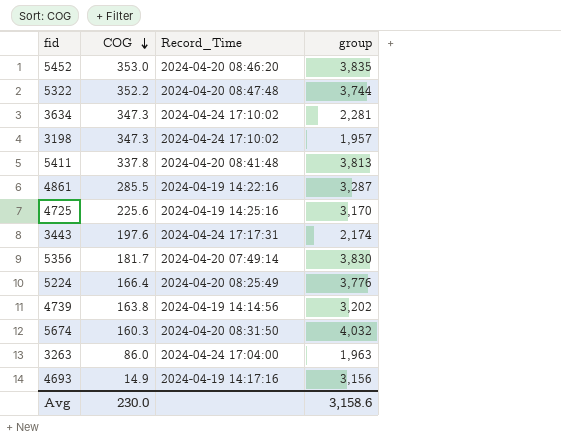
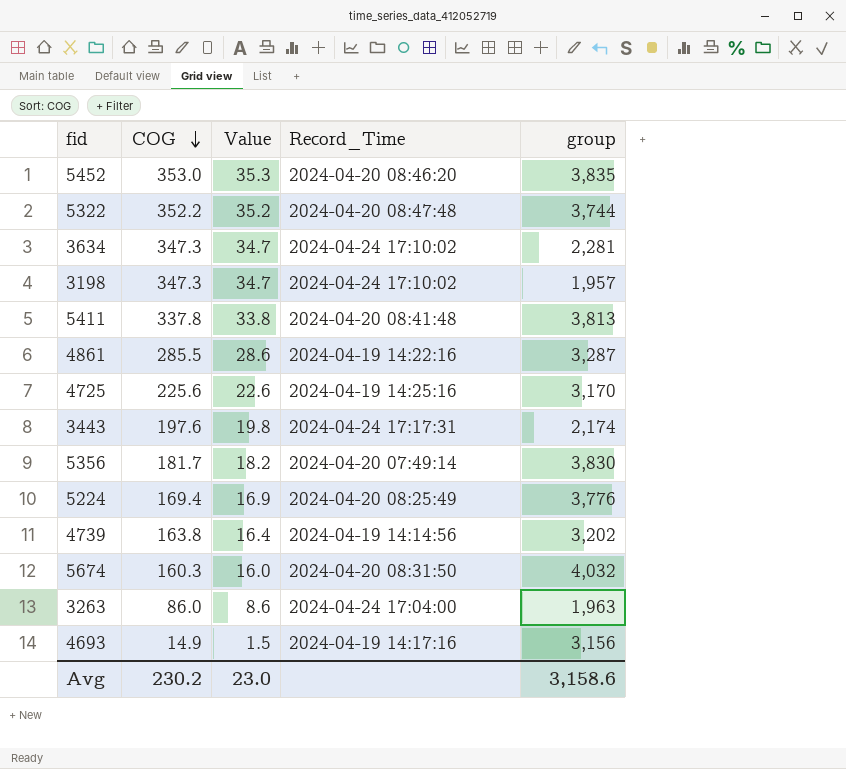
column Value | formula: none -> [COG] * 0.1
5224 | COG: 166.4 -> 169.4
Avg | COG: 230.0 -> 230.2

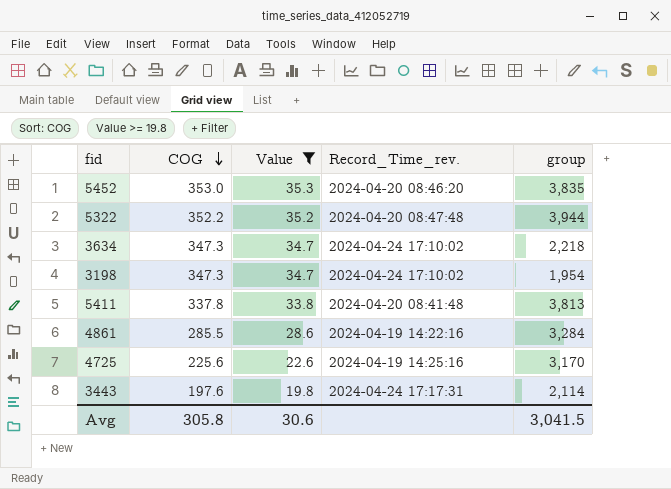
filter: none -> Value >= 19.8
column name: Record_Time -> Record_Time_rev.
5322 | group: 3,744 -> 3,944
3634 | group: 2,281 -> 2,218
3198 | group: 1,957 -> 1,954
4861 | group: 3,287 -> 3,284
3443 | group: 2,174 -> 2,114
Avg | COG: 230.2 -> 305.8
Avg | Value: 23.0 -> 30.6
Avg | group: 3,158.6 -> 3,041.5

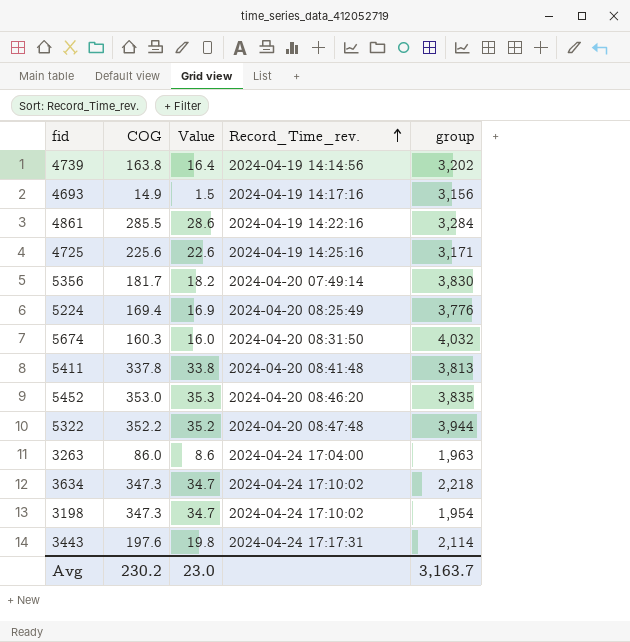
filter: Value >= 19.8 -> none
row order: COG descending -> Record_Time_rev. ascending
4725 | group: 3,170 -> 3,171
Avg | COG: 305.8 -> 230.2
Avg | Value: 30.6 -> 23.0
Avg | group: 3,041.5 -> 3,163.7

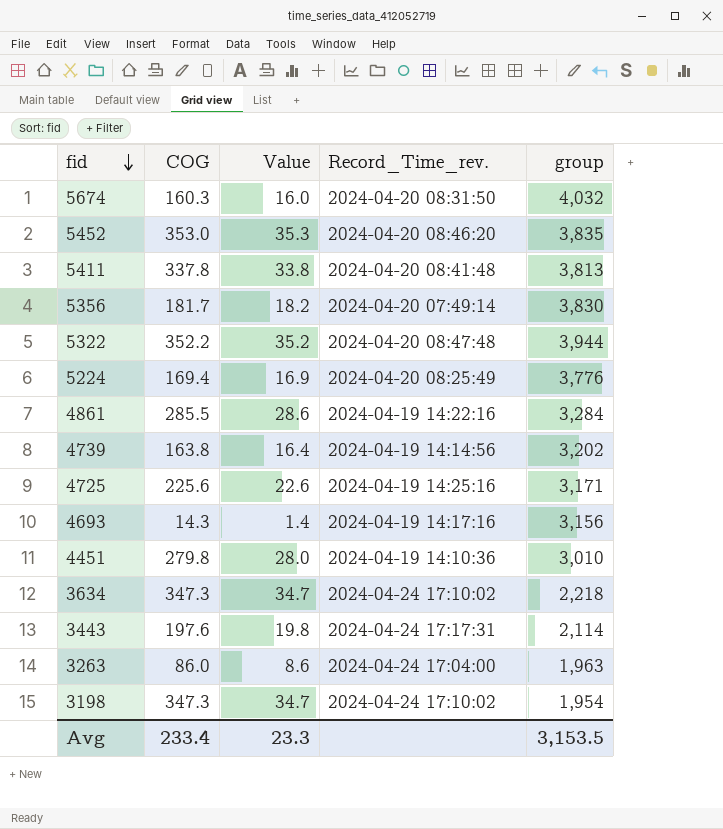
row order: Record_Time_rev. ascending -> fid descending
4693 | COG: 14.9 -> 14.3
4693 | Value: 1.5 -> 1.4
row 4451: none -> 279.8 | 28.0 | 2024-04-19 14:10:36 | 3,010
Avg | COG: 230.2 -> 233.4
Avg | Value: 23.0 -> 23.3
Avg | group: 3,163.7 -> 3,153.5

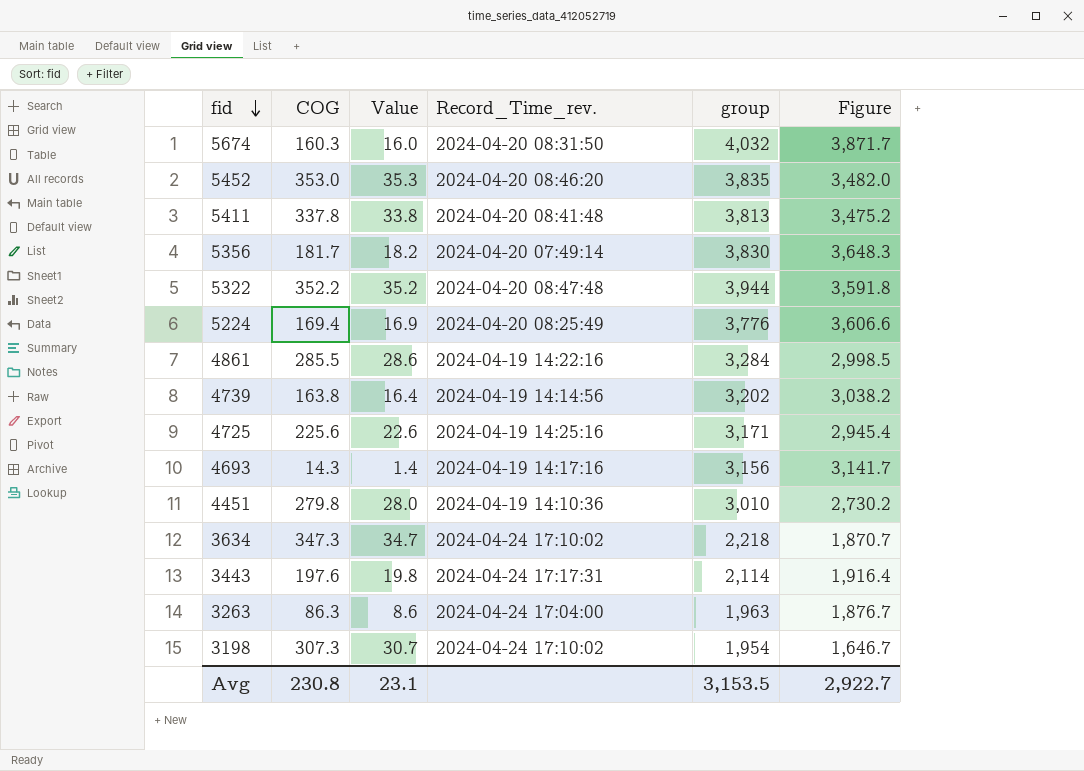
column Figure | formula: none -> [group] - [COG]
3263 | COG: 86.0 -> 86.3
3198 | COG: 347.3 -> 307.3
3198 | Value: 34.7 -> 30.7
Avg | COG: 233.4 -> 230.8
Avg | Value: 23.3 -> 23.1

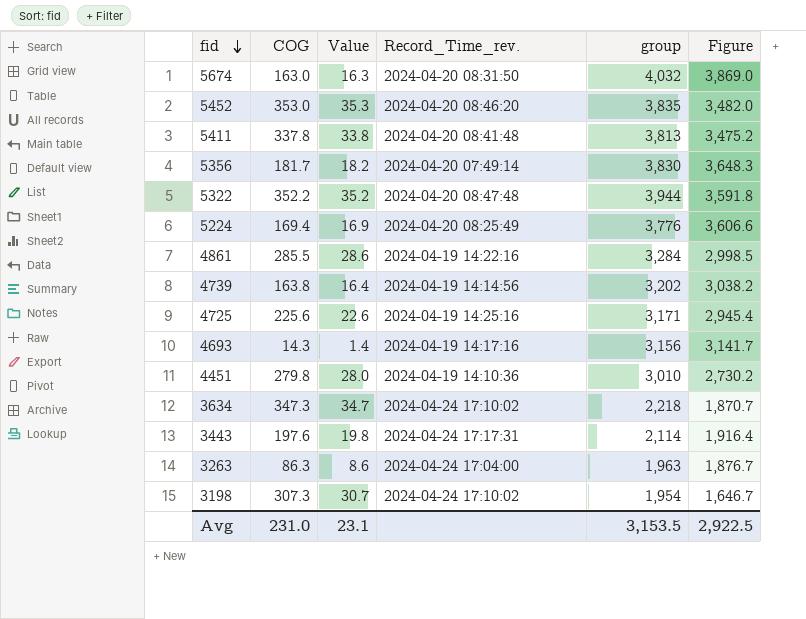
5674 | COG: 160.3 -> 163.0
5674 | Value: 16.0 -> 16.3
5674 | Figure: 3,871.7 -> 3,869.0
Avg | COG: 230.8 -> 231.0
Avg | Figure: 2,922.7 -> 2,922.5

